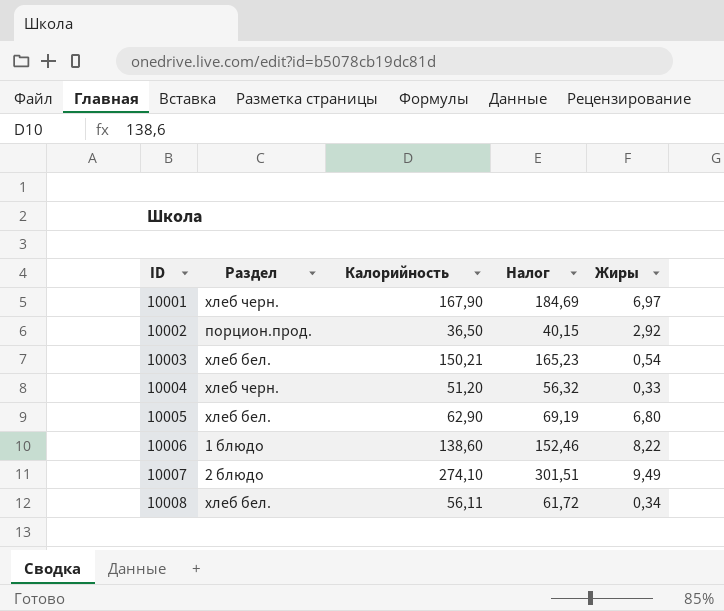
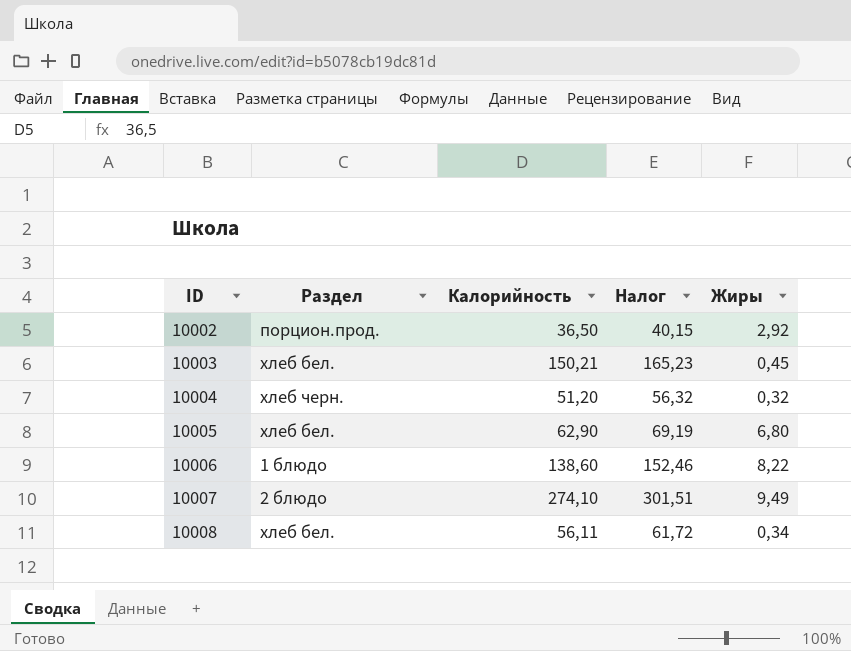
row 10001: хлеб черн. | 167,90 | 184,69 | 6,97 -> none
10003 | Жиры: 0,54 -> 0,45
10004 | Жиры: 0,33 -> 0,32

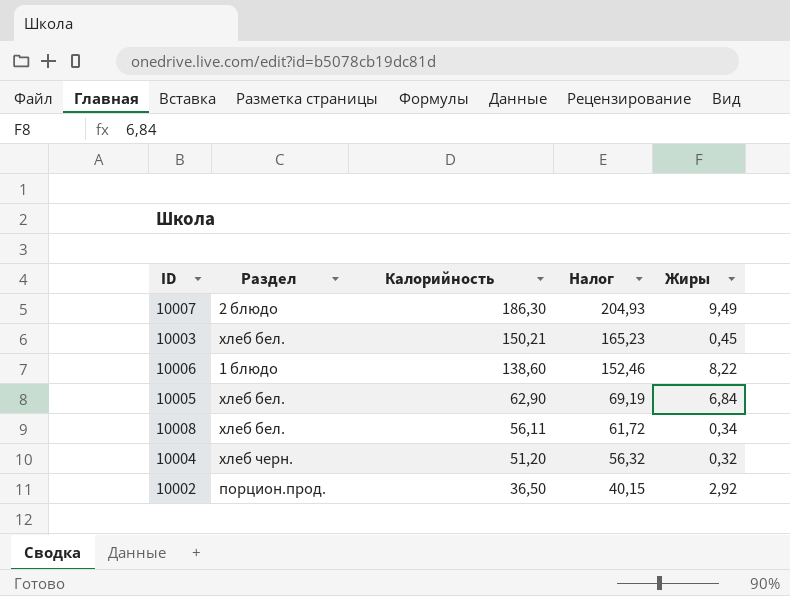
row order: ID ascending -> Калорийность descending
10007 | Калорийность: 274,10 -> 186,30
10007 | Налог: 301,51 -> 204,93
10005 | Жиры: 6,80 -> 6,84

